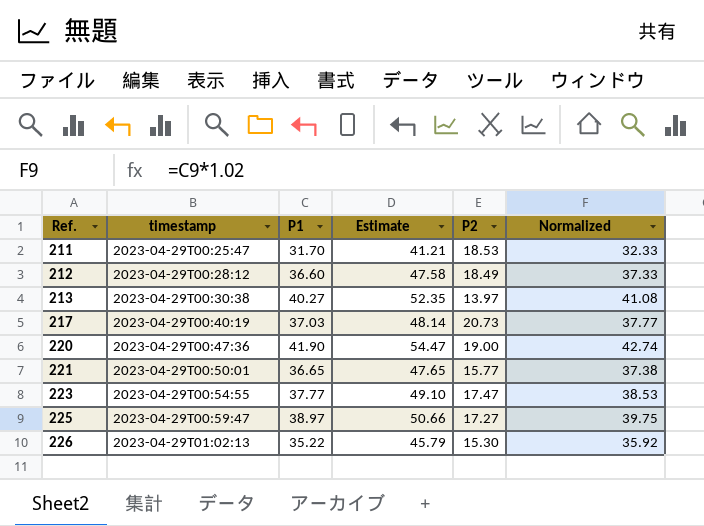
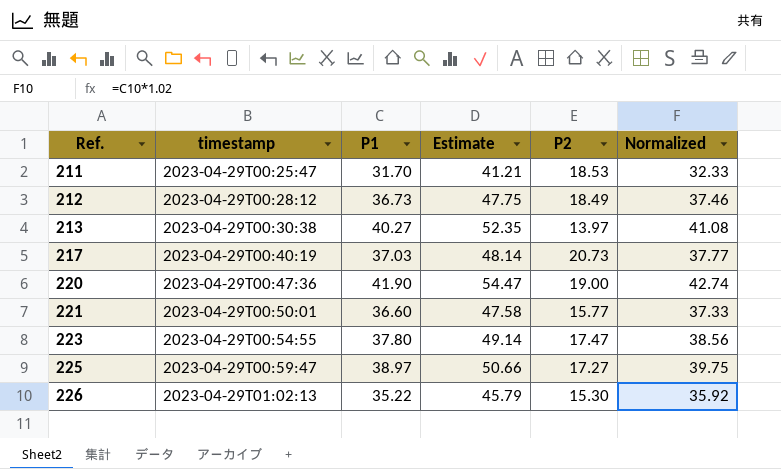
212 | P1: 36.60 -> 36.73
212 | Estimate: 47.58 -> 47.75
212 | Normalized: 37.33 -> 37.46
221 | P1: 36.65 -> 36.60
221 | Estimate: 47.65 -> 47.58
221 | Normalized: 37.38 -> 37.33
223 | P1: 37.77 -> 37.80
223 | Estimate: 49.10 -> 49.14
223 | Normalized: 38.53 -> 38.56

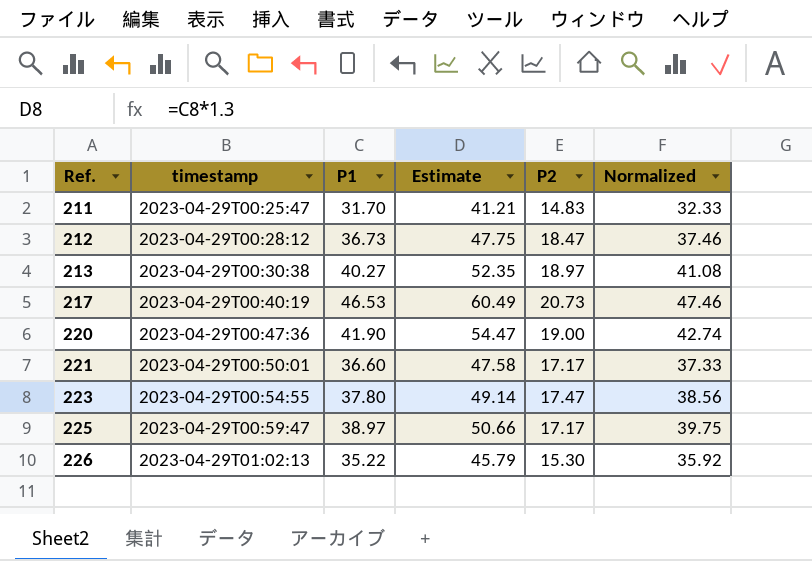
211 | P2: 18.53 -> 14.83
212 | P2: 18.49 -> 18.47
213 | P2: 13.97 -> 18.97
217 | P1: 37.03 -> 46.53
217 | Estimate: 48.14 -> 60.49
217 | Normalized: 37.77 -> 47.46
221 | P2: 15.77 -> 17.17
225 | P2: 17.27 -> 17.17

